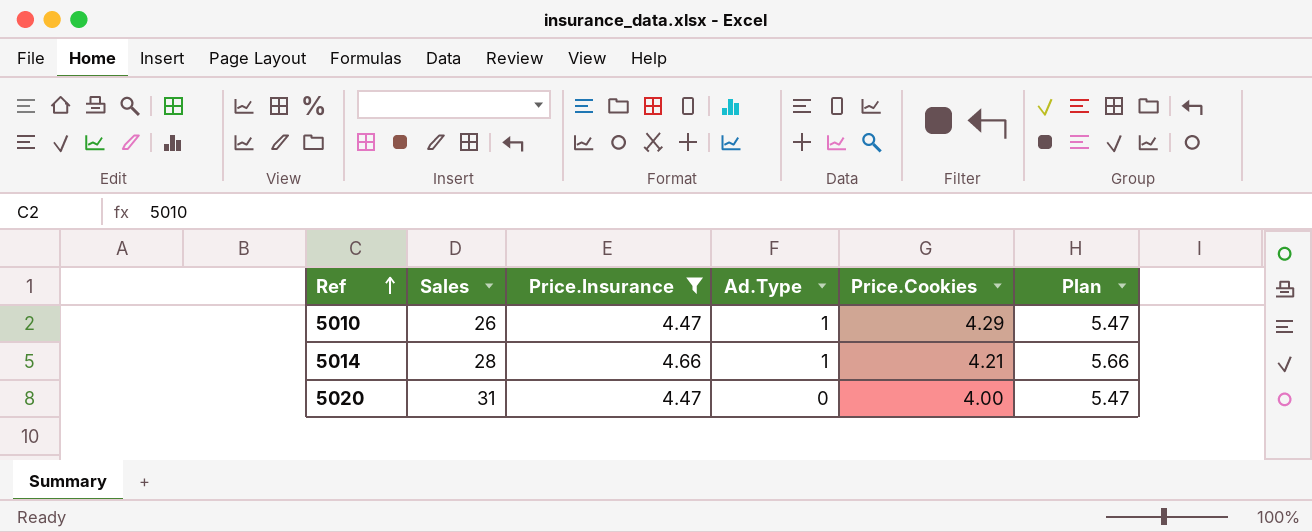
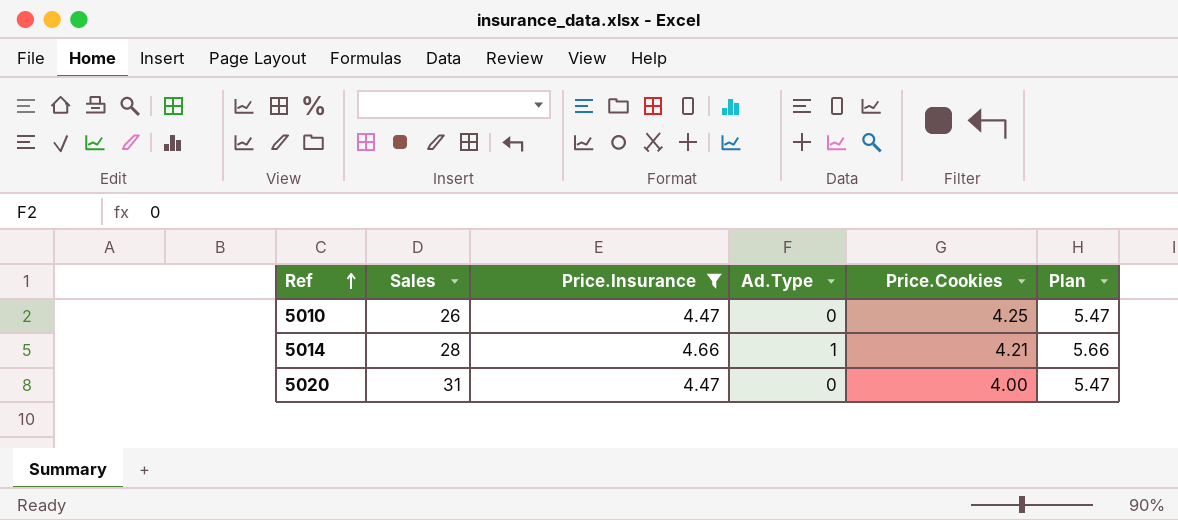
5010 | Ad.Type: 1 -> 0
5010 | Price.Cookies: 4.29 -> 4.25

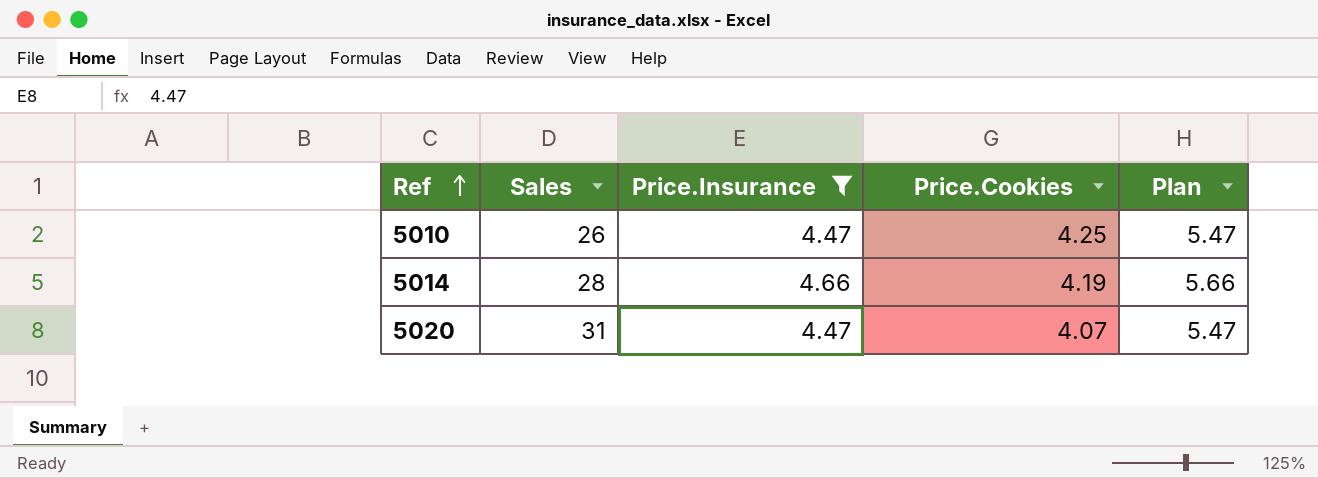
column Ad.Type | position: 4 -> none
5014 | Price.Cookies: 4.21 -> 4.19
5020 | Price.Cookies: 4.00 -> 4.07

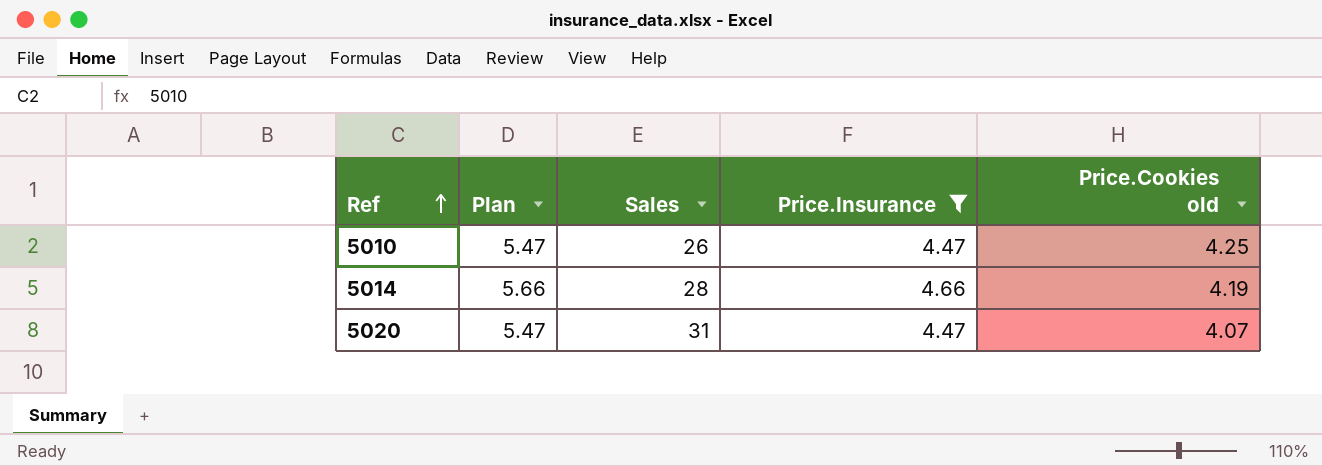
column Plan | position: 5 -> 2
column name: Price.Cookies -> Price.Cookies old

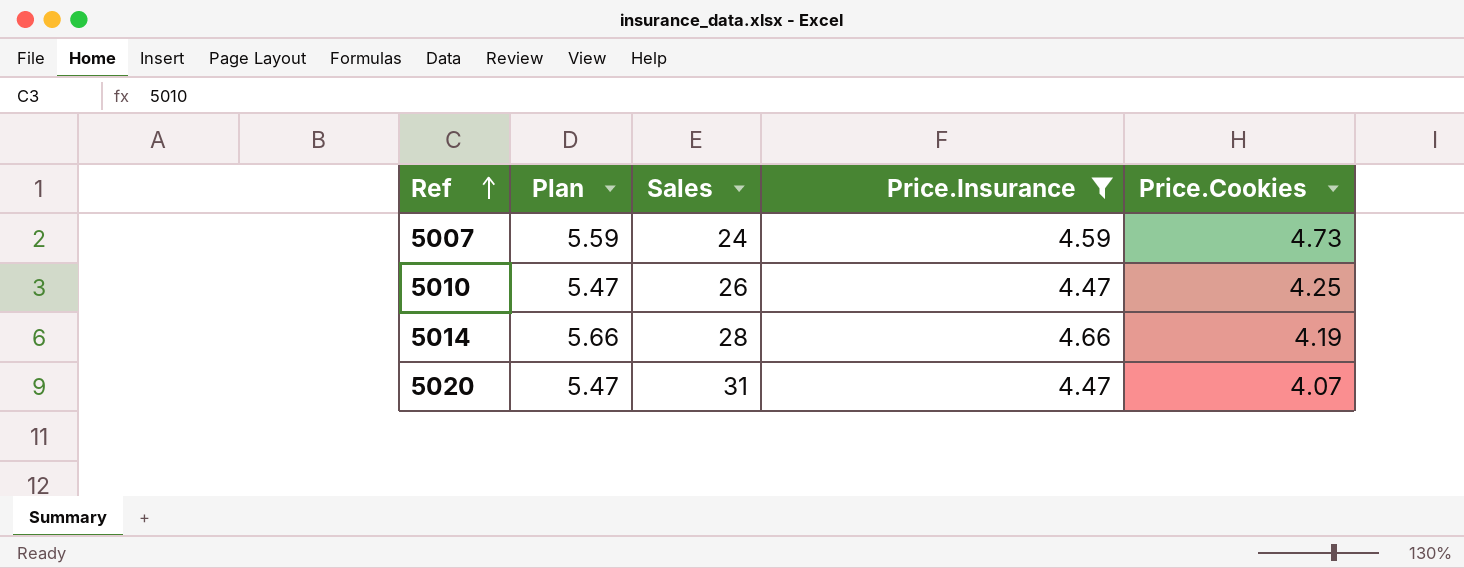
column name: Price.Cookies old -> Price.Cookies
row 5007: none -> 5.59 | 24 | 4.59 | 4.73

